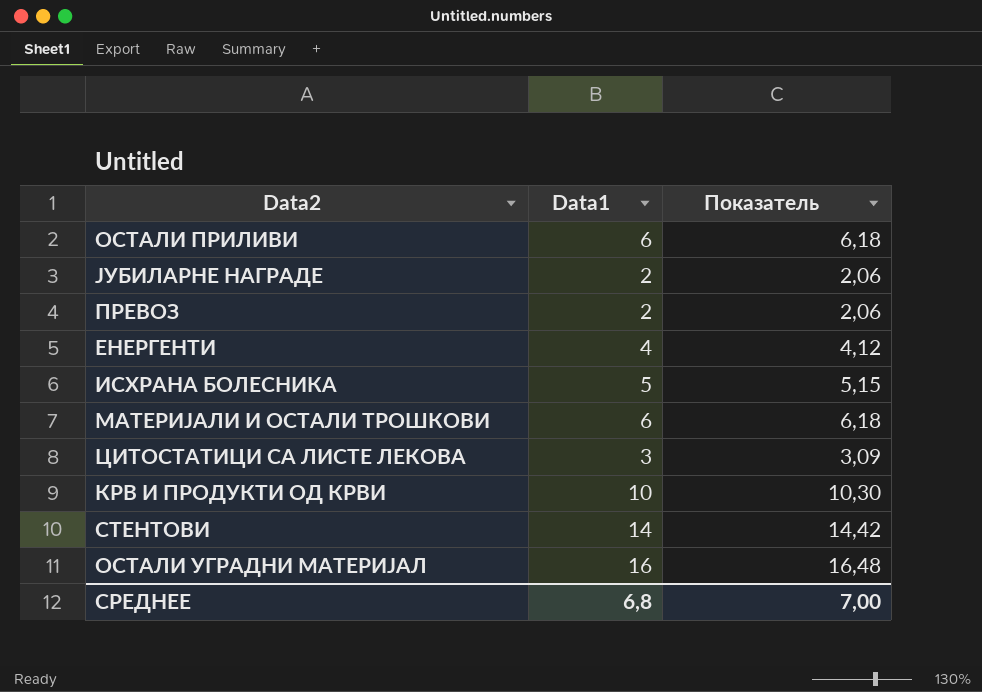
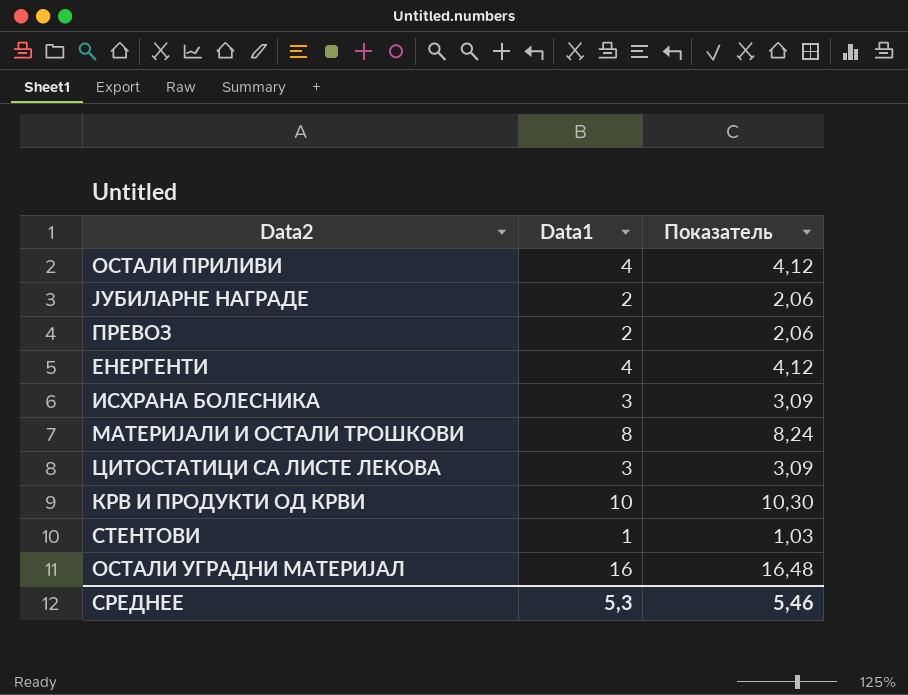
ОСТАЛИ ПРИЛИВИ | Data1: 6 -> 4
ОСТАЛИ ПРИЛИВИ | Показатель: 6,18 -> 4,12
ИСХРАНА БОЛЕСНИКА | Data1: 5 -> 3
ИСХРАНА БОЛЕСНИКА | Показатель: 5,15 -> 3,09
МАТЕРИЈАЛИ И ОСТАЛИ ТРОШКОВИ | Data1: 6 -> 8
МАТЕРИЈАЛИ И ОСТАЛИ ТРОШКОВИ | Показатель: 6,18 -> 8,24
СТЕНТОВИ | Data1: 14 -> 1
СТЕНТОВИ | Показатель: 14,42 -> 1,03
СРЕДНЕЕ | Data1: 6,8 -> 5,3
СРЕДНЕЕ | Показатель: 7,00 -> 5,46

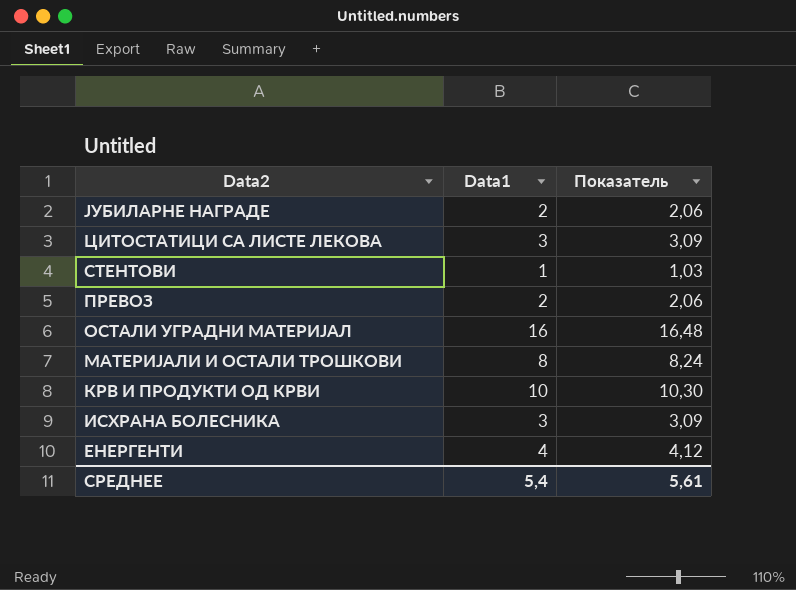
row order: none -> Data2 descending
row ОСТАЛИ ПРИЛИВИ: 4 | 4,12 -> none
СРЕДНЕЕ | Data1: 5,3 -> 5,4
СРЕДНЕЕ | Показатель: 5,46 -> 5,61

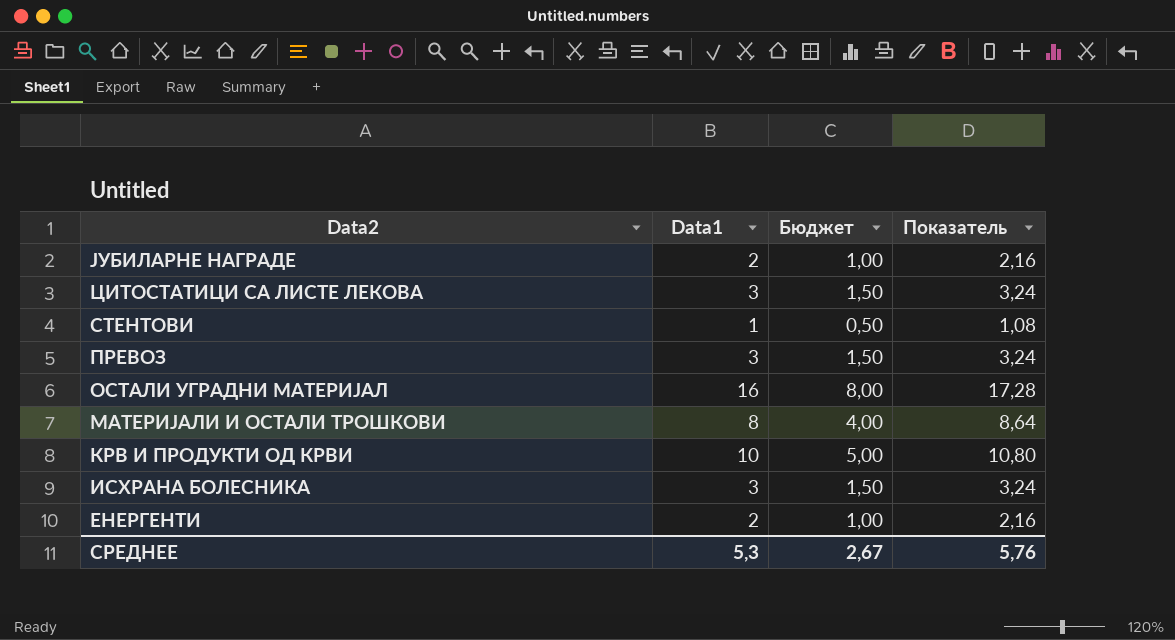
column Бюджет | formula: none -> [Data1] * 0,5
column Показатель | formula: [Data1] * 1,03 -> [Data1] * 1,08
ПРЕВОЗ | Data1: 2 -> 3
ЕНЕРГЕНТИ | Data1: 4 -> 2
СРЕДНЕЕ | Data1: 5,4 -> 5,3
СРЕДНЕЕ | Показатель: 5,61 -> 5,76

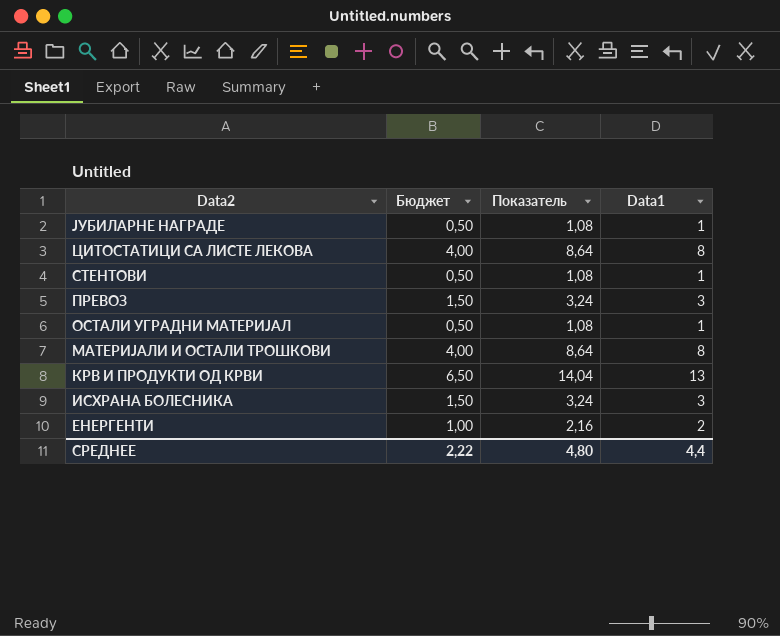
column Data1 | position: 2 -> 4
ЈУБИЛАРНЕ НАГРАДЕ | Бюджет: 1,00 -> 0,50
ЈУБИЛАРНЕ НАГРАДЕ | Показатель: 2,16 -> 1,08
ЈУБИЛАРНЕ НАГРАДЕ | Data1: 2 -> 1
ЦИТОСТАТИЦИ СА ЛИСТЕ ЛЕКОВА | Бюджет: 1,50 -> 4,00
ЦИТОСТАТИЦИ СА ЛИСТЕ ЛЕКОВА | Показатель: 3,24 -> 8,64
ЦИТОСТАТИЦИ СА ЛИСТЕ ЛЕКОВА | Data1: 3 -> 8
ОСТАЛИ УГРАДНИ МАТЕРИЈАЛ | Бюджет: 8,00 -> 0,50
ОСТАЛИ УГРАДНИ МАТЕРИЈАЛ | Показатель: 17,28 -> 1,08
ОСТАЛИ УГРАДНИ МАТЕРИЈАЛ | Data1: 16 -> 1
КРВ И ПРОДУКТИ ОД КРВИ | Бюджет: 5,00 -> 6,50
КРВ И ПРОДУКТИ ОД КРВИ | Показатель: 10,80 -> 14,04
КРВ И ПРОДУКТИ ОД КРВИ | Data1: 10 -> 13
СРЕДНЕЕ | Бюджет: 2,67 -> 2,22
СРЕДНЕЕ | Показатель: 5,76 -> 4,80
СРЕДНЕЕ | Data1: 5,3 -> 4,4

